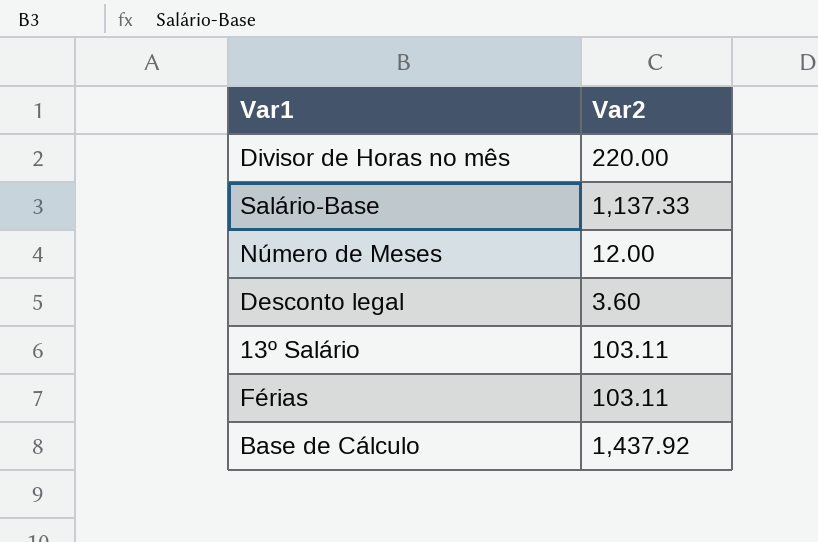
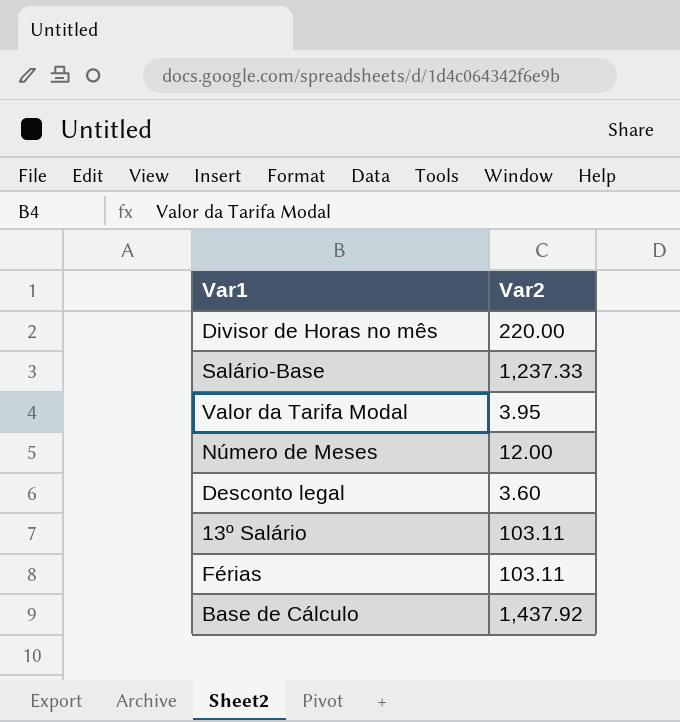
Salário-Base | Var2: 1,137.33 -> 1,237.33
row Valor da Tarifa Modal: none -> 3.95

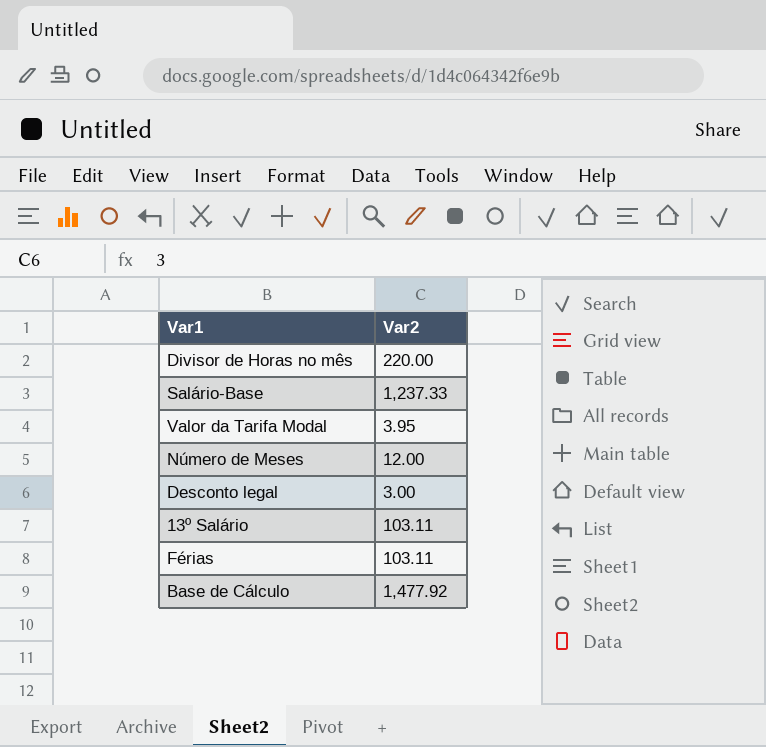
Desconto legal | Var2: 3.60 -> 3.00
Base de Cálculo | Var2: 1,437.92 -> 1,477.92

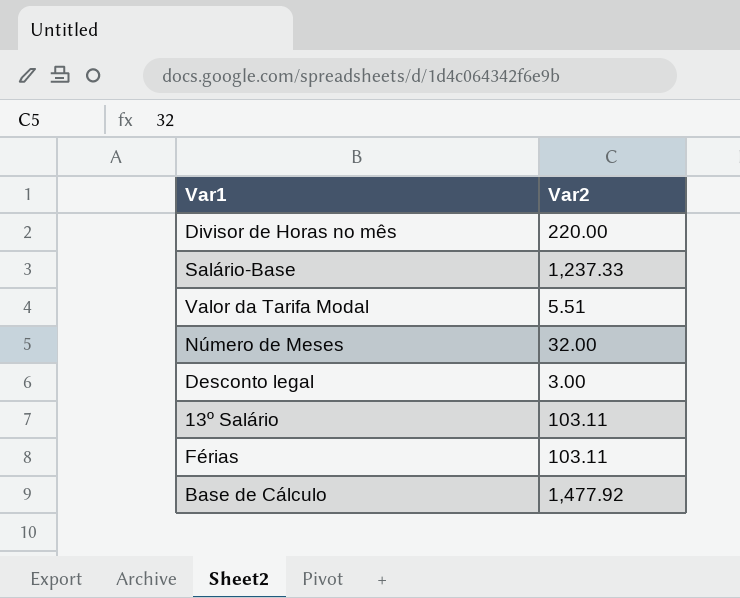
Valor da Tarifa Modal | Var2: 3.95 -> 5.51
Número de Meses | Var2: 12.00 -> 32.00

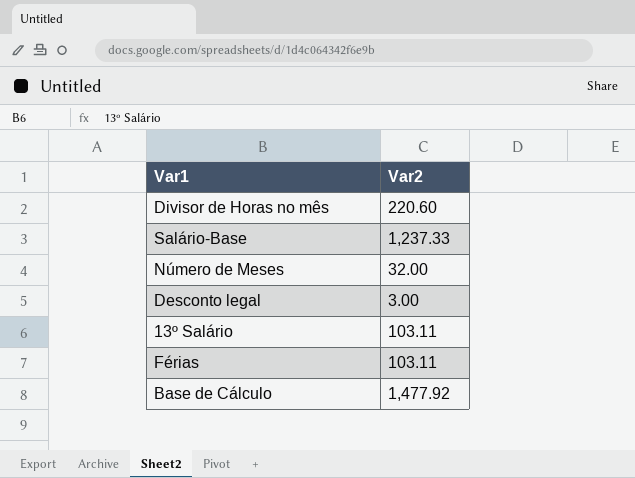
row Valor da Tarifa Modal: 5.51 -> none
Divisor de Horas no mês | Var2: 220.00 -> 220.60

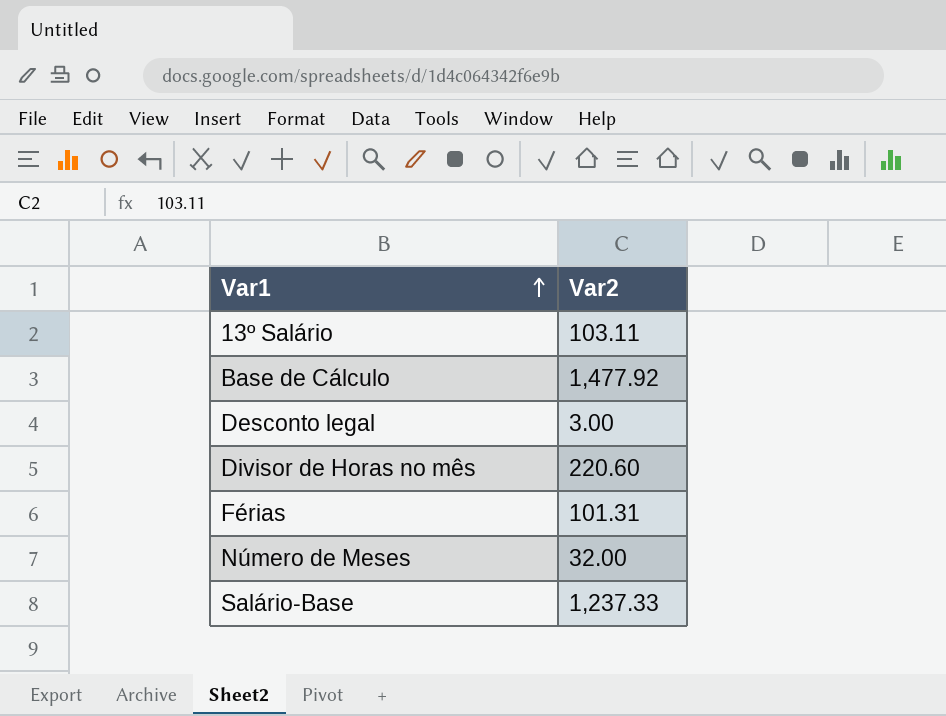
row order: none -> Var1 ascending
Férias | Var2: 103.11 -> 101.31

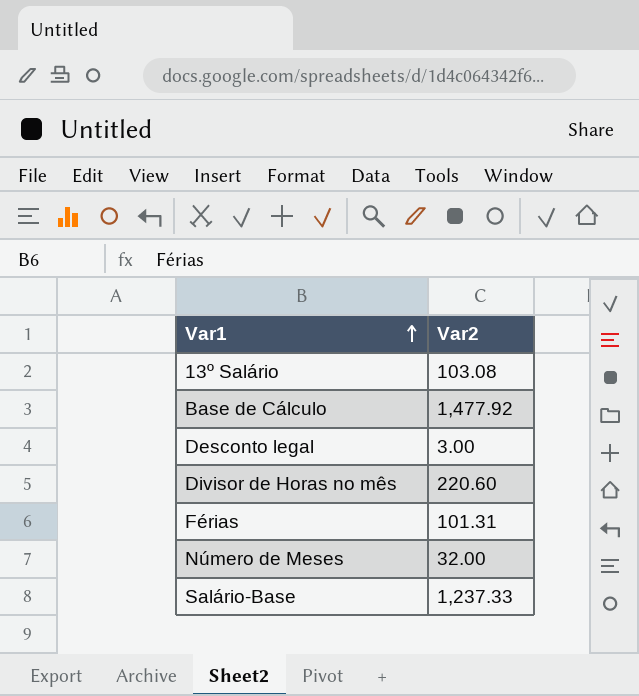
13º Salário | Var2: 103.11 -> 103.08

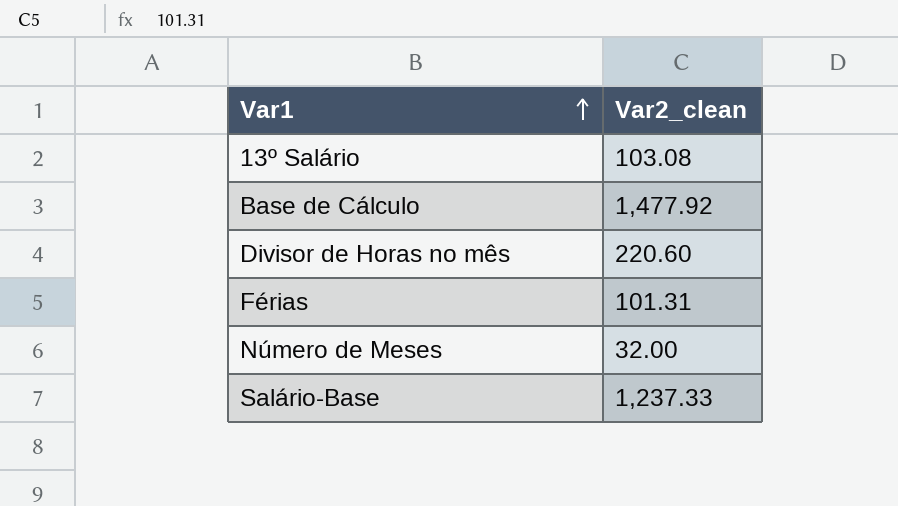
column name: Var2 -> Var2_clean
row Desconto legal: 3.00 -> none

